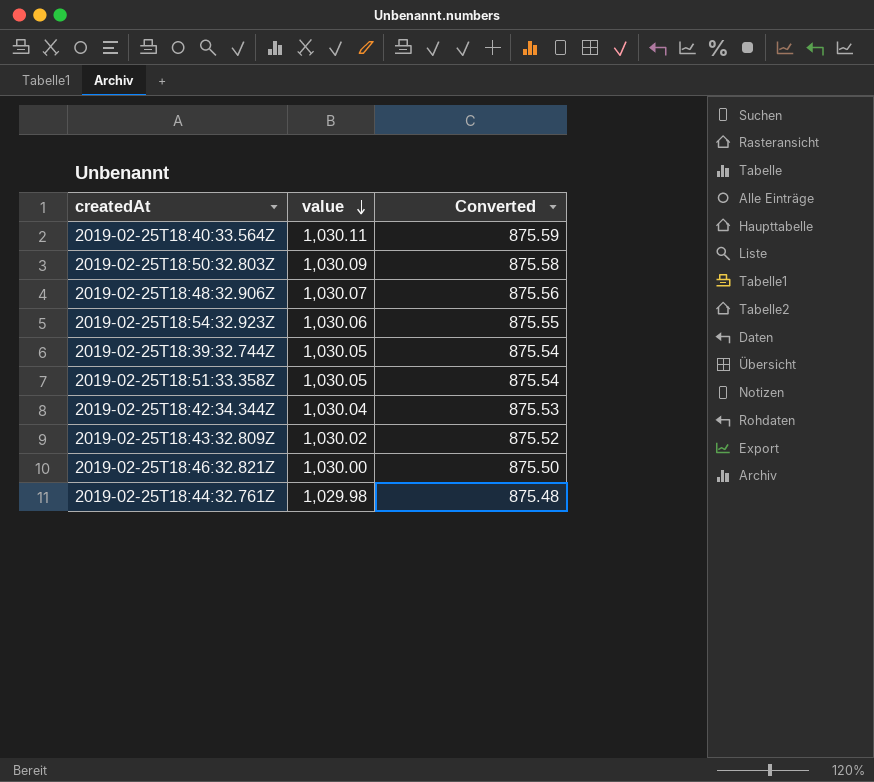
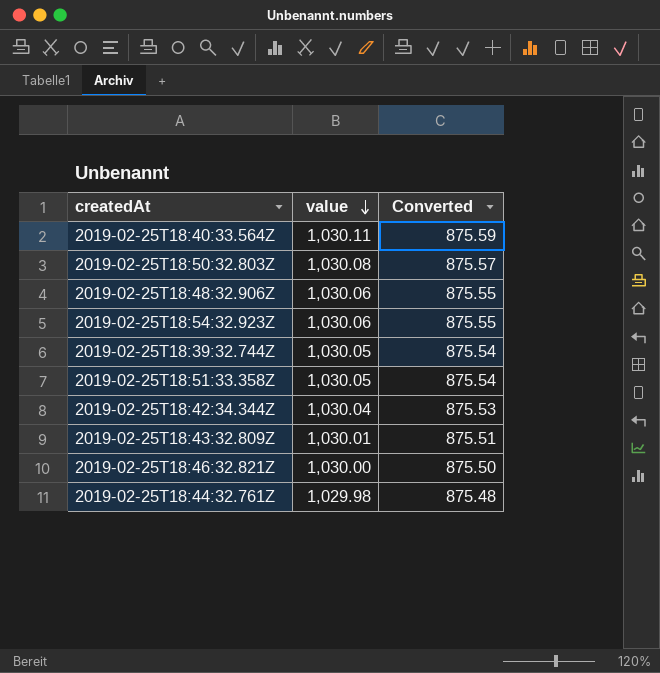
2019-02-25T18:50:32.803Z | value: 1,030.09 -> 1,030.08
2019-02-25T18:50:32.803Z | Converted: 875.58 -> 875.57
2019-02-25T18:48:32.906Z | value: 1,030.07 -> 1,030.06
2019-02-25T18:48:32.906Z | Converted: 875.56 -> 875.55
2019-02-25T18:43:32.809Z | value: 1,030.02 -> 1,030.01
2019-02-25T18:43:32.809Z | Converted: 875.52 -> 875.51

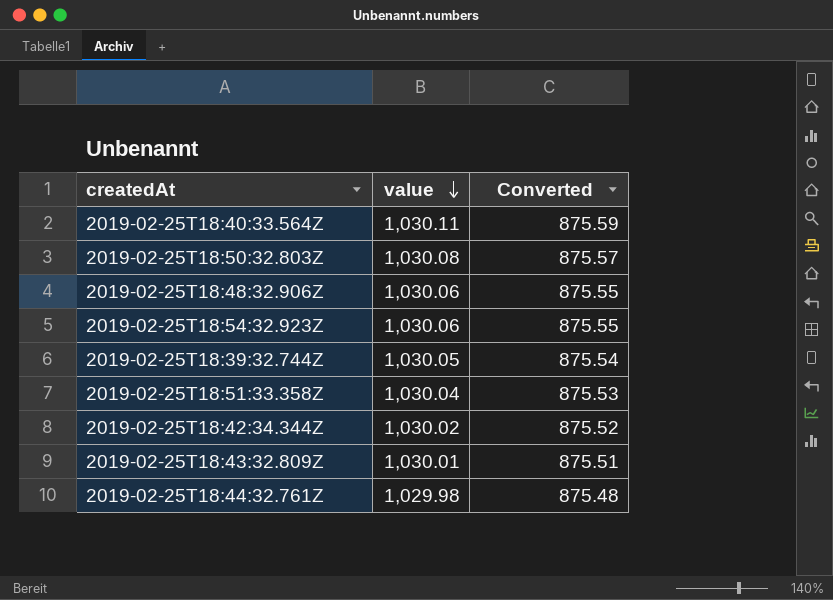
row 2019-02-25T18:46:32.821Z: 1,030.00 | 875.50 -> none
2019-02-25T18:51:33.358Z | value: 1,030.05 -> 1,030.04
2019-02-25T18:51:33.358Z | Converted: 875.54 -> 875.53
2019-02-25T18:42:34.344Z | value: 1,030.04 -> 1,030.02
2019-02-25T18:42:34.344Z | Converted: 875.53 -> 875.52

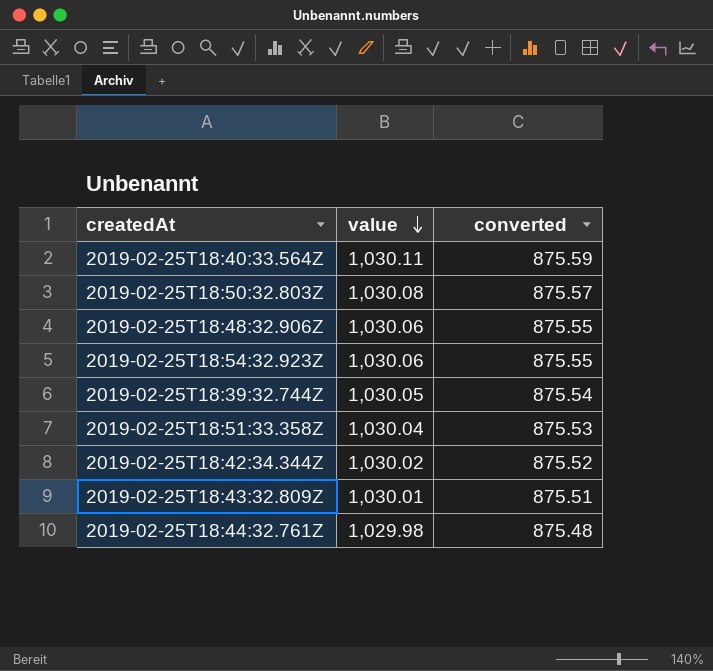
column name: Converted -> converted

